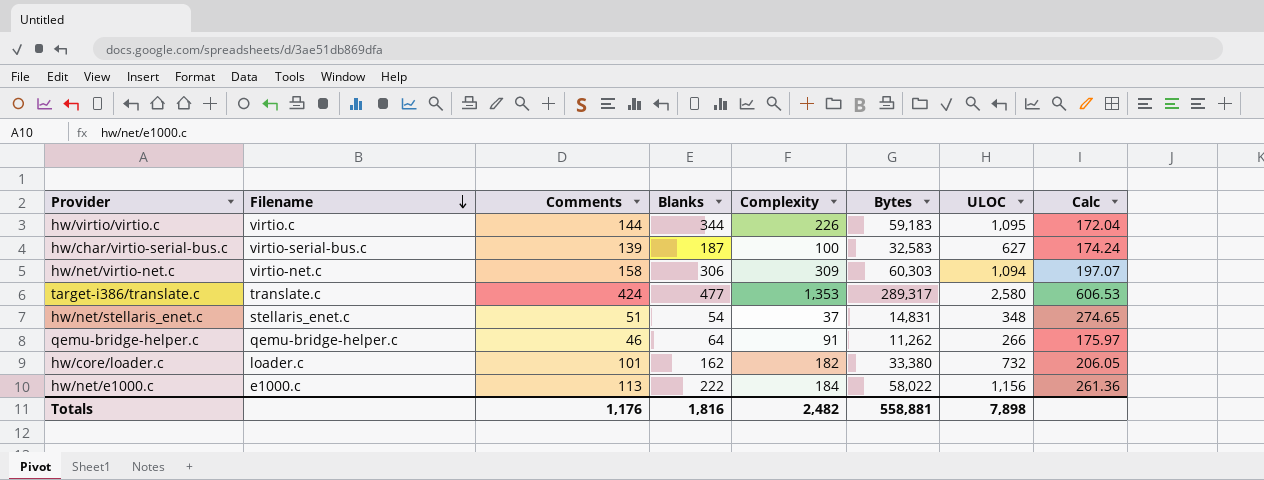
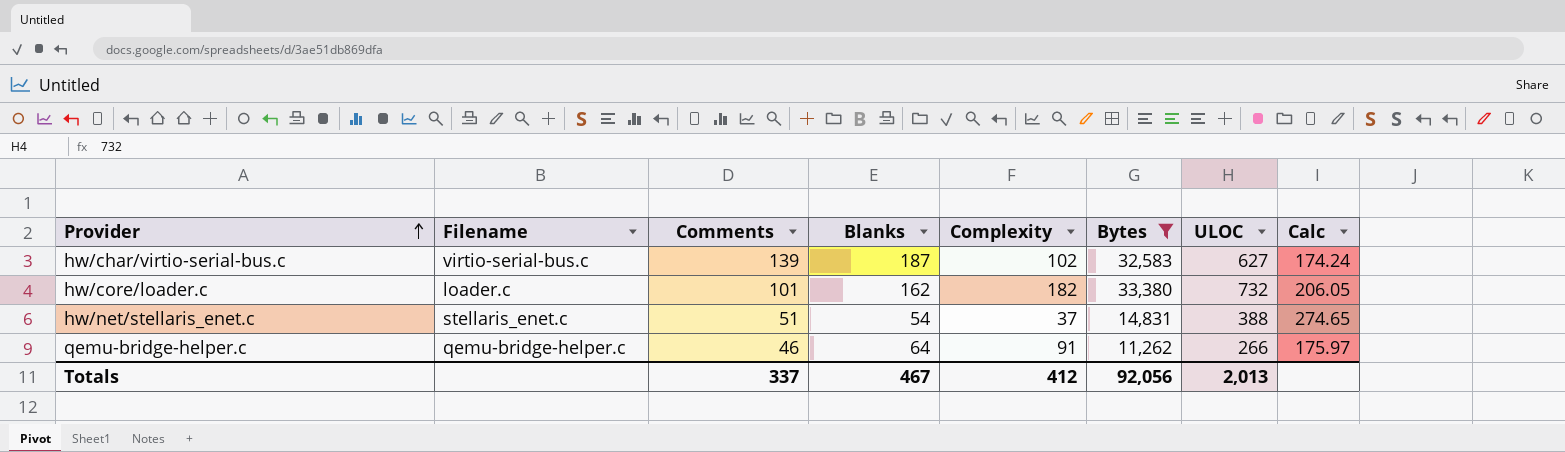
filter: none -> Bytes <= 33,380
row order: Filename descending -> Provider ascending
hw/char/virtio-serial-bus.c | Complexity: 100 -> 102
hw/net/stellaris_enet.c | ULOC: 348 -> 388
Totals | Comments: 1,176 -> 337
Totals | Blanks: 1,816 -> 467
Totals | Complexity: 2,482 -> 412
Totals | Bytes: 558,881 -> 92,056
Totals | ULOC: 7,898 -> 2,013

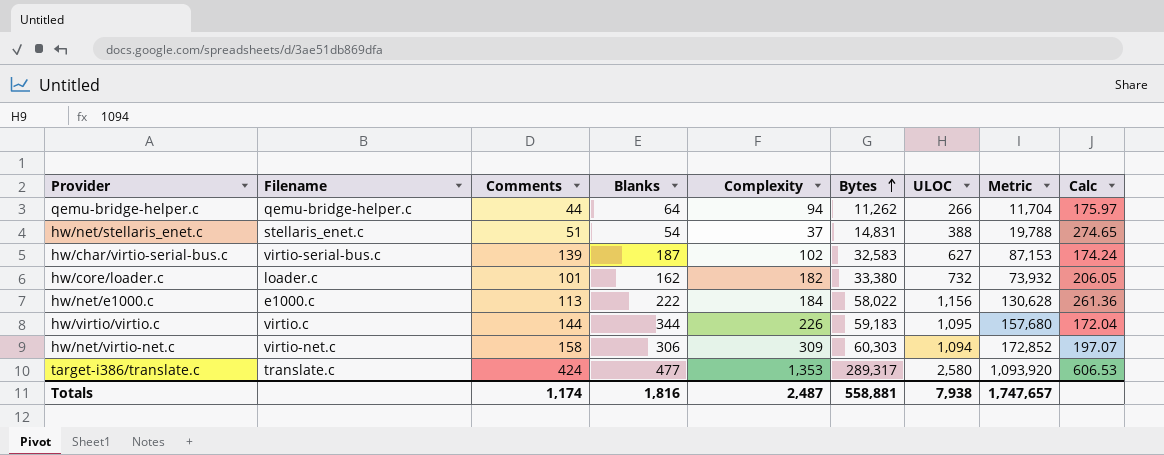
filter: Bytes <= 33,380 -> none
row order: Provider ascending -> Bytes ascending
column Metric | formula: none -> [Comments] * [ULOC]
qemu-bridge-helper.c | Comments: 46 -> 44
qemu-bridge-helper.c | Complexity: 91 -> 94
Totals | Comments: 337 -> 1,174
Totals | Blanks: 467 -> 1,816
Totals | Complexity: 412 -> 2,487
Totals | Bytes: 92,056 -> 558,881
Totals | ULOC: 2,013 -> 7,938

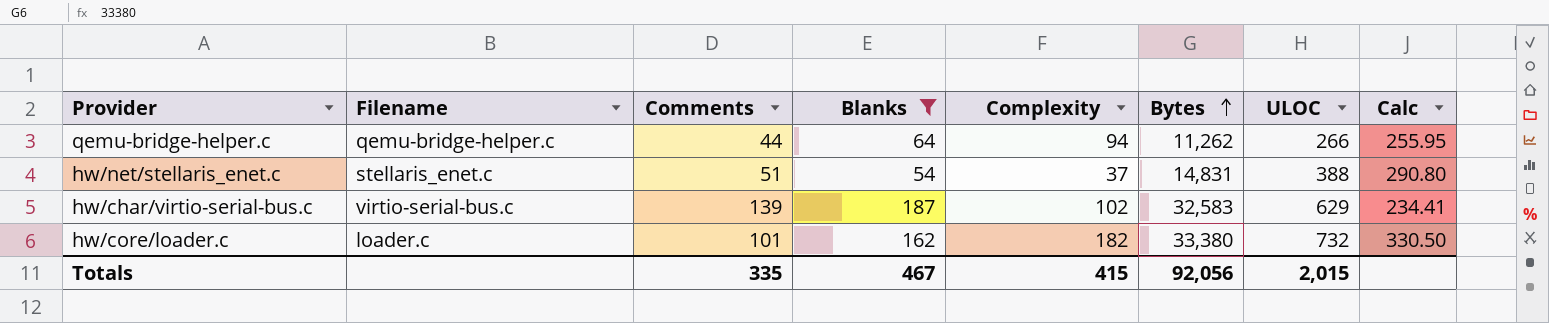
filter: none -> Blanks <= 187
column Metric | formula: [Comments] * [ULOC] -> none
column Calc | formula: [Bytes] / [Blanks] -> [Bytes] / [Comments]
hw/char/virtio-serial-bus.c | ULOC: 627 -> 629
Totals | Comments: 1,174 -> 335
Totals | Blanks: 1,816 -> 467
Totals | Complexity: 2,487 -> 415
Totals | Bytes: 558,881 -> 92,056
Totals | ULOC: 7,938 -> 2,015

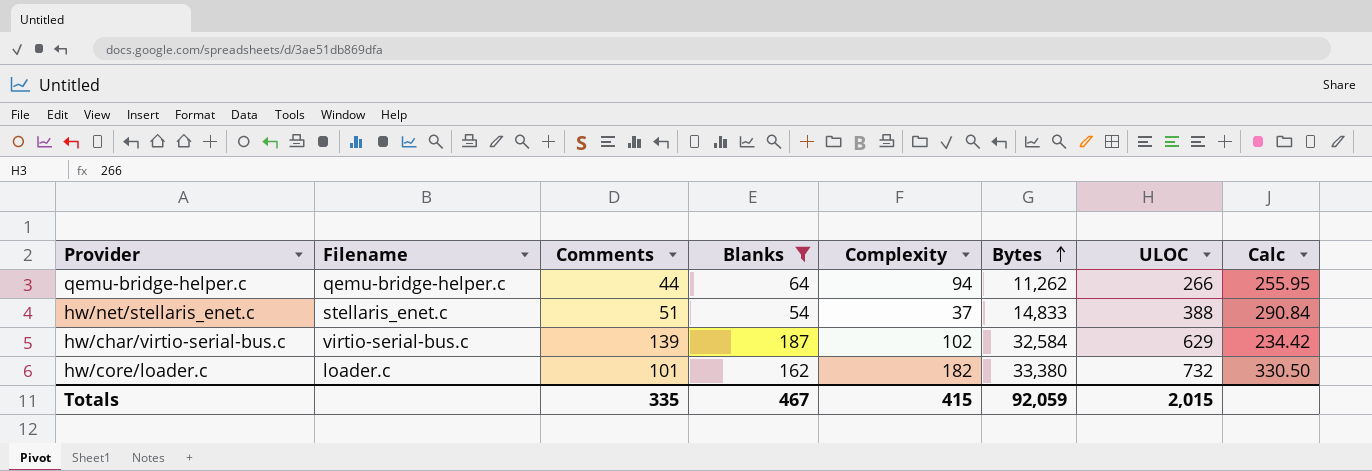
hw/net/stellaris_enet.c | Bytes: 14,831 -> 14,833
hw/net/stellaris_enet.c | Calc: 290.80 -> 290.84
hw/char/virtio-serial-bus.c | Bytes: 32,583 -> 32,584
hw/char/virtio-serial-bus.c | Calc: 234.41 -> 234.42
Totals | Bytes: 92,056 -> 92,059

